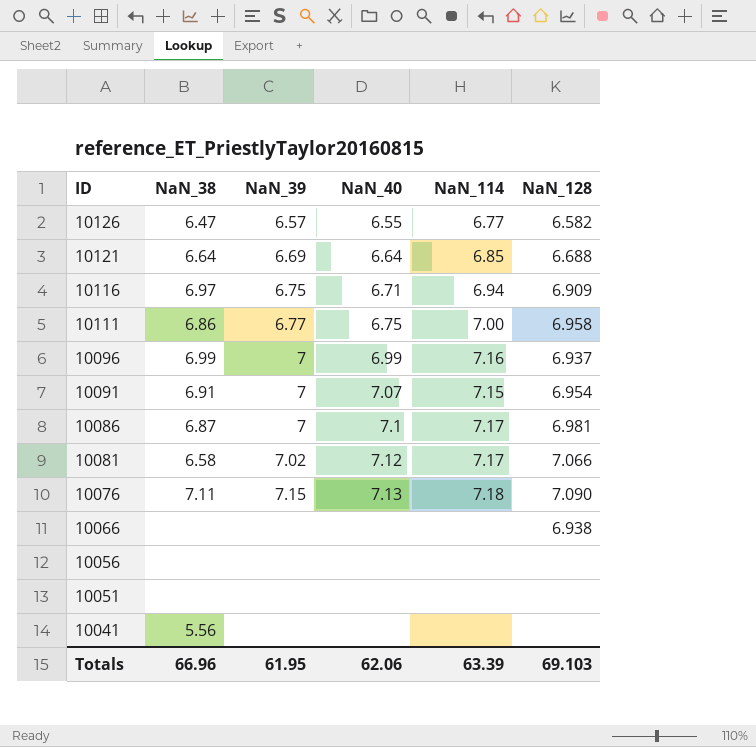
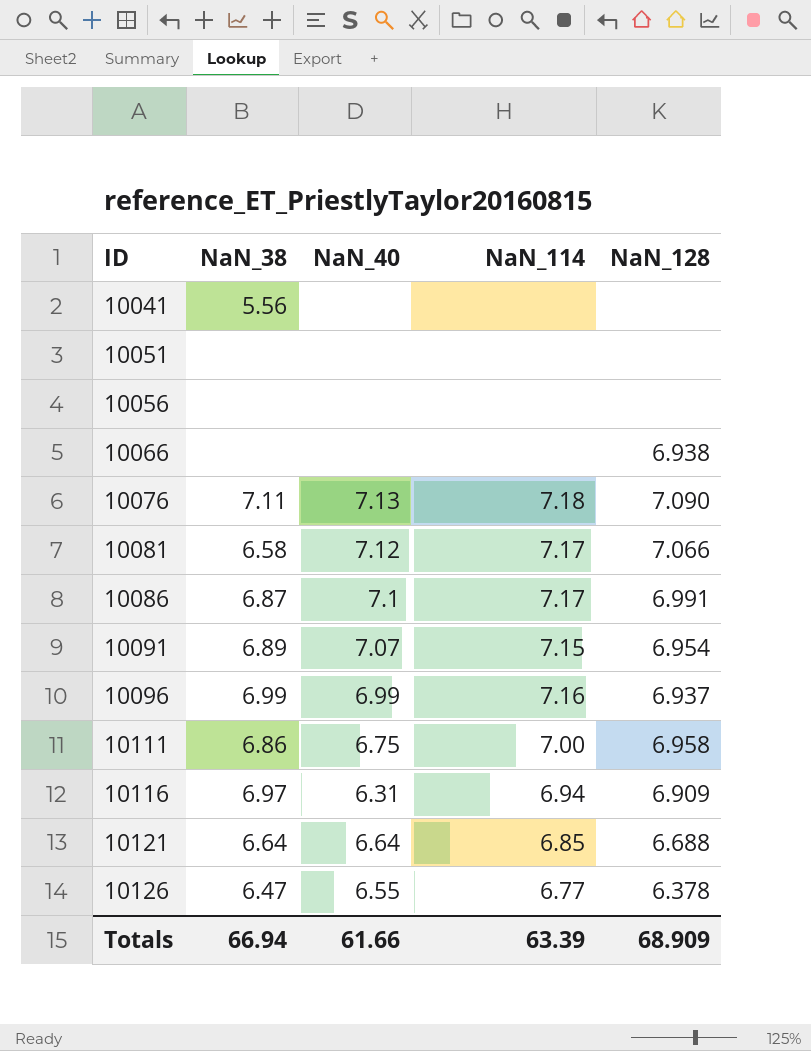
row order: ID descending -> ID ascending
column NaN_39 | position: 3 -> none
10086 | NaN_128: 6.981 -> 6.991
10091 | NaN_38: 6.91 -> 6.89
10116 | NaN_40: 6.71 -> 6.31
10126 | NaN_128: 6.582 -> 6.378
Totals | NaN_38: 66.96 -> 66.94
Totals | NaN_40: 62.06 -> 61.66
Totals | NaN_128: 69.103 -> 68.909

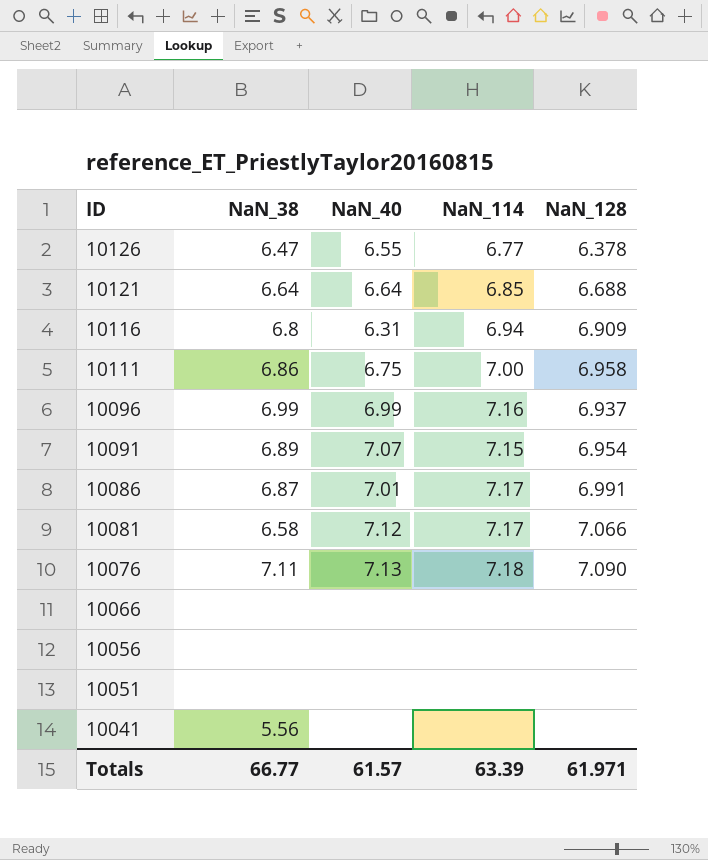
row order: ID ascending -> ID descending
10116 | NaN_38: 6.97 -> 6.8
10086 | NaN_40: 7.1 -> 7.01
10066 | NaN_128: 6.938 -> none
Totals | NaN_38: 66.94 -> 66.77
Totals | NaN_40: 61.66 -> 61.57
Totals | NaN_128: 68.909 -> 61.971

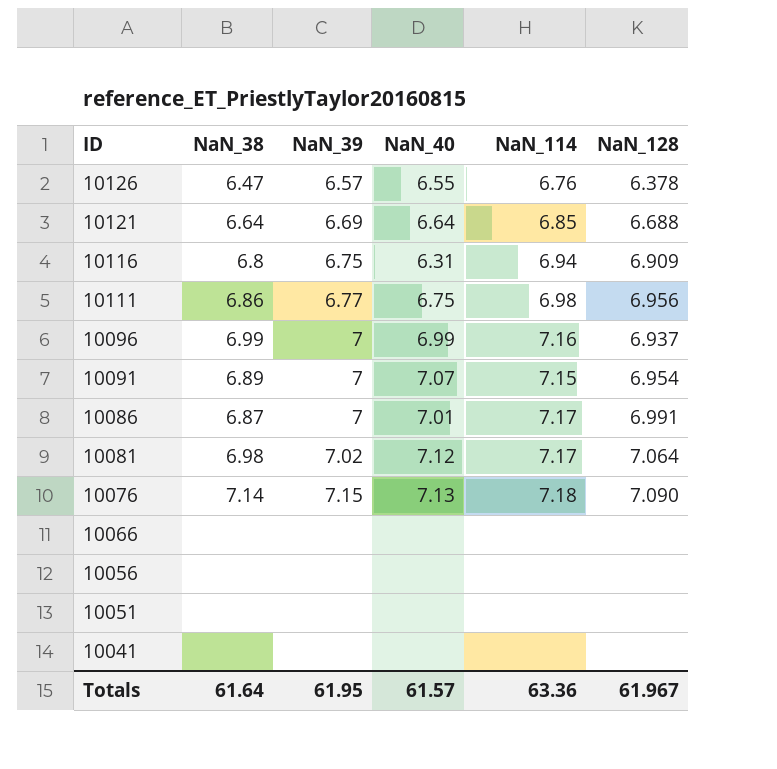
column NaN_39 | position: none -> 3
10126 | NaN_114: 6.77 -> 6.76
10111 | NaN_114: 7.00 -> 6.98
10111 | NaN_128: 6.958 -> 6.956
10081 | NaN_38: 6.58 -> 6.98
10081 | NaN_128: 7.066 -> 7.064
10076 | NaN_38: 7.11 -> 7.14
10041 | NaN_38: 5.56 -> none
Totals | NaN_38: 66.77 -> 61.64
Totals | NaN_114: 63.39 -> 63.36
Totals | NaN_128: 61.971 -> 61.967

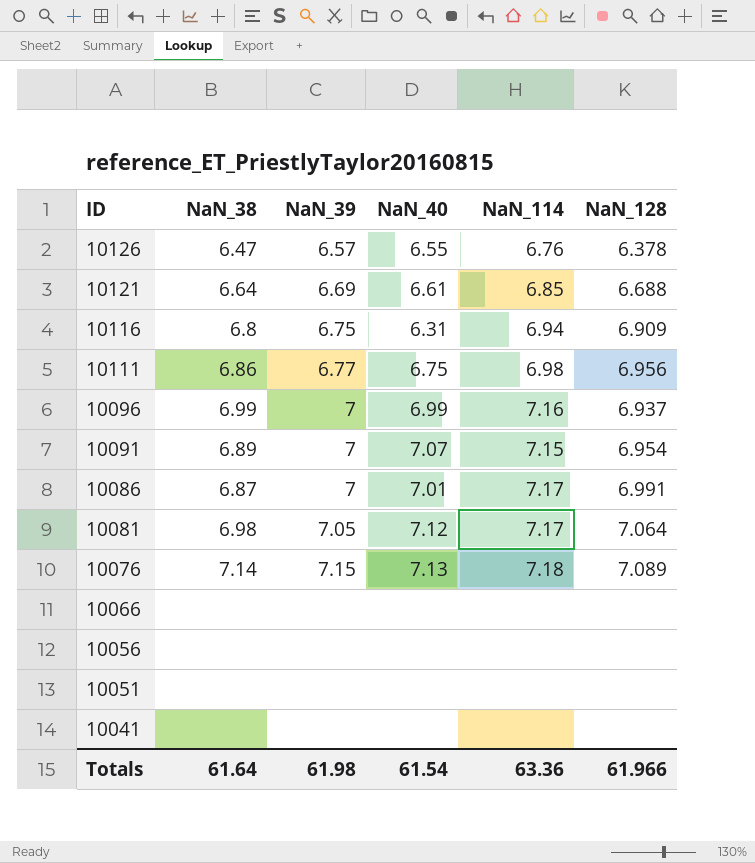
10121 | NaN_40: 6.64 -> 6.61
10081 | NaN_39: 7.02 -> 7.05
10076 | NaN_128: 7.090 -> 7.089
Totals | NaN_39: 61.95 -> 61.98
Totals | NaN_40: 61.57 -> 61.54
Totals | NaN_128: 61.967 -> 61.966

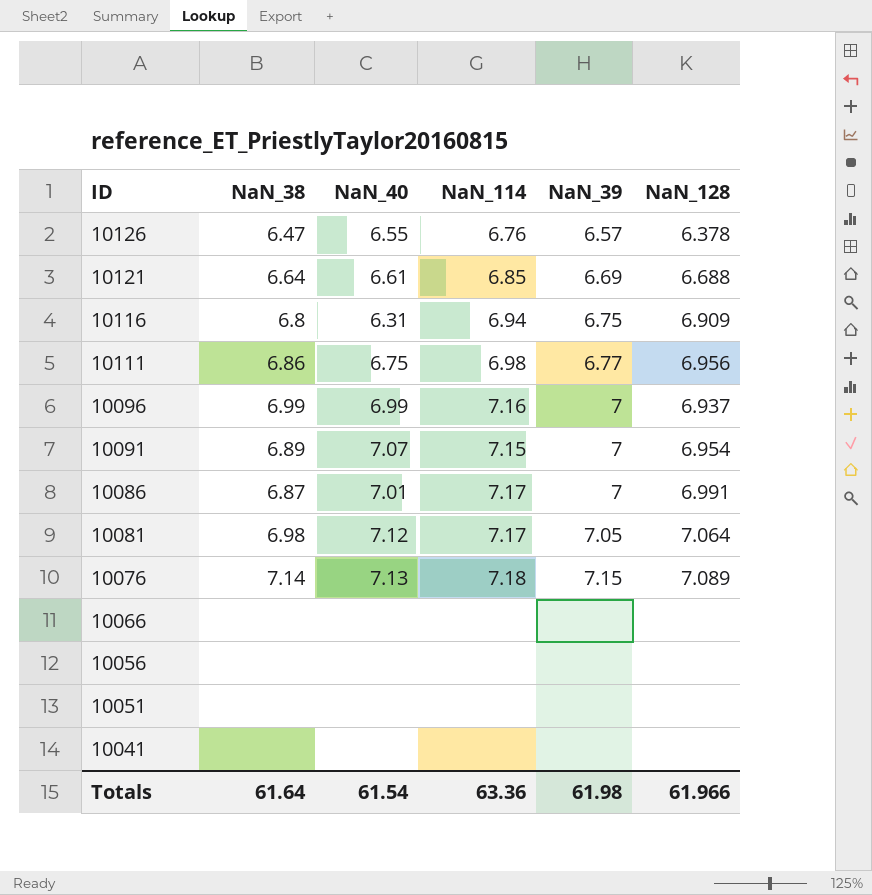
column NaN_39 | position: 3 -> 5

